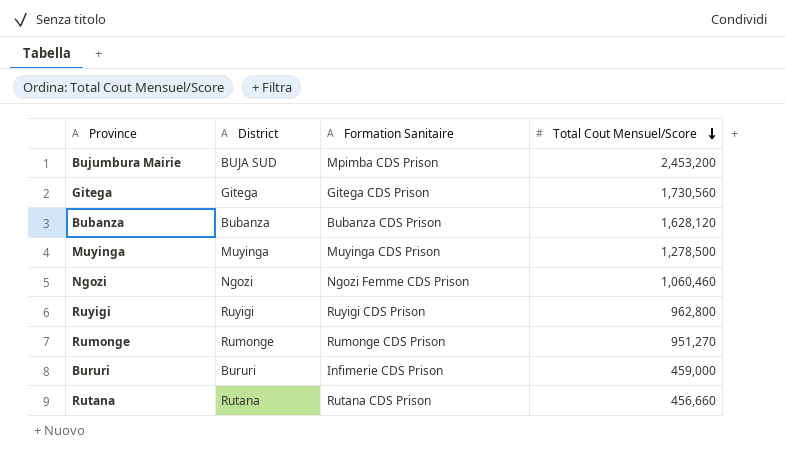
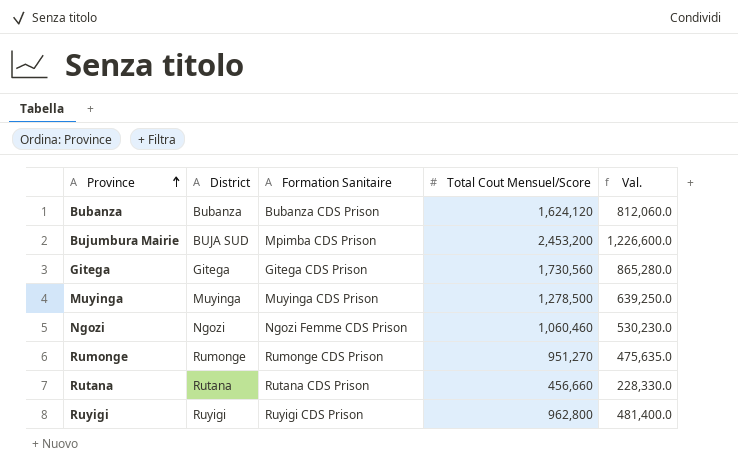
row order: Total Cout Mensuel/Score descending -> Province ascending
column Val. | formula: none -> [Total Cout Mensuel/Score] * 0.5
row Bururi: Bururi | Infimerie CDS Prison | 459,000 -> none
Bubanza | Total Cout Mensuel/Score: 1,628,120 -> 1,624,120

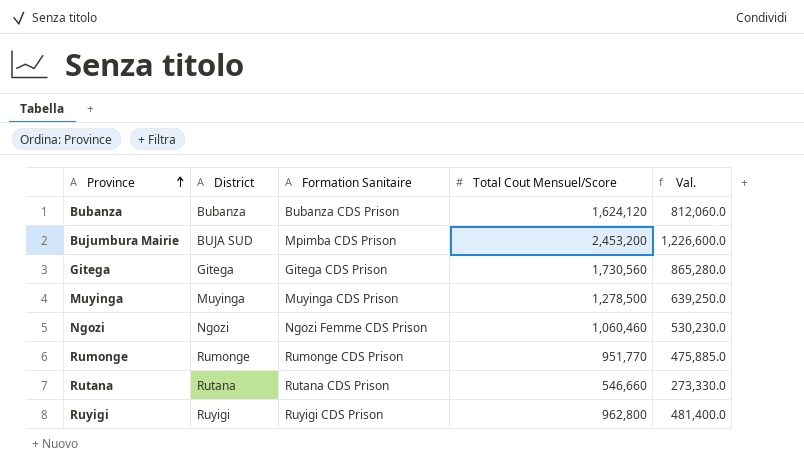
Rumonge | Total Cout Mensuel/Score: 951,270 -> 951,770
Rumonge | Val.: 475,635.0 -> 475,885.0
Rutana | Total Cout Mensuel/Score: 456,660 -> 546,660
Rutana | Val.: 228,330.0 -> 273,330.0

